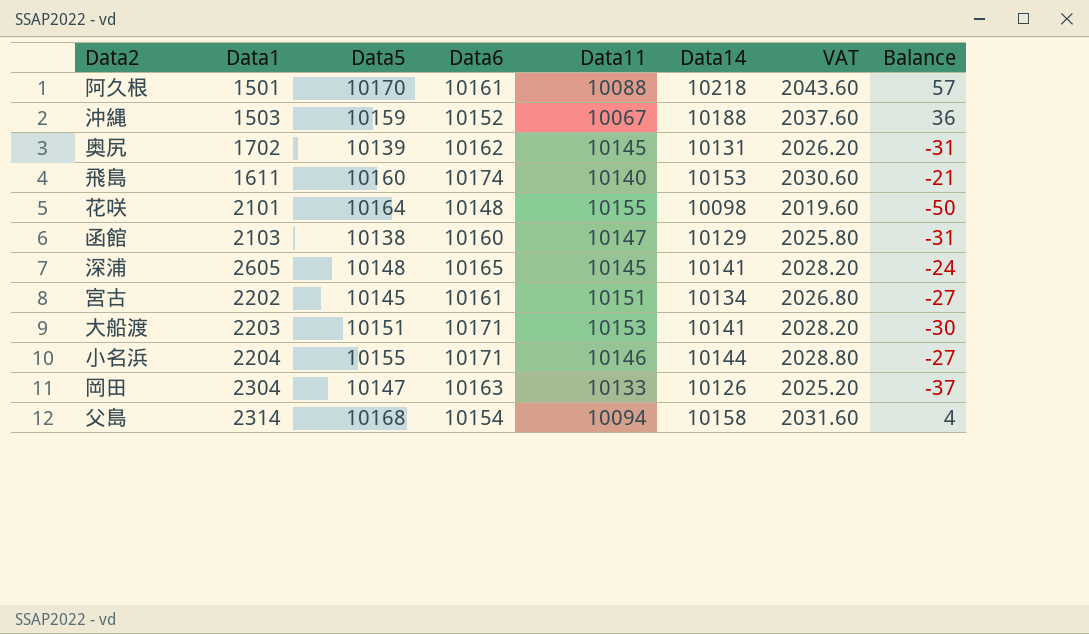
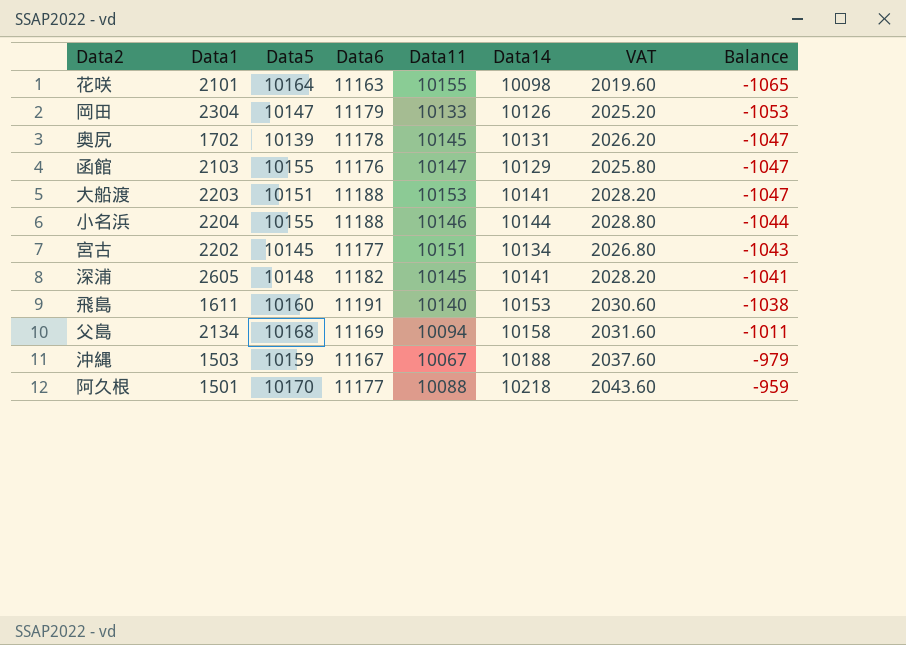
row order: none -> Balance ascending
花咲 | Data6: 10148 -> 11163
花咲 | Balance: -50 -> -1065
岡田 | Data6: 10163 -> 11179
岡田 | Balance: -37 -> -1053
奥尻 | Data6: 10162 -> 11178
奥尻 | Balance: -31 -> -1047
函館 | Data5: 10138 -> 10155
函館 | Data6: 10160 -> 11176
函館 | Balance: -31 -> -1047
大船渡 | Data6: 10171 -> 11188
大船渡 | Balance: -30 -> -1047
小名浜 | Data6: 10171 -> 11188
小名浜 | Balance: -27 -> -1044
宮古 | Data6: 10161 -> 11177
宮古 | Balance: -27 -> -1043
深浦 | Data6: 10165 -> 11182
深浦 | Balance: -24 -> -1041
飛島 | Data6: 10174 -> 11191
飛島 | Balance: -21 -> -1038
父島 | Data1: 2314 -> 2134
父島 | Data6: 10154 -> 11169
父島 | Balance: 4 -> -1011
沖縄 | Data6: 10152 -> 11167
沖縄 | Balance: 36 -> -979
阿久根 | Data6: 10161 -> 11177
阿久根 | Balance: 57 -> -959

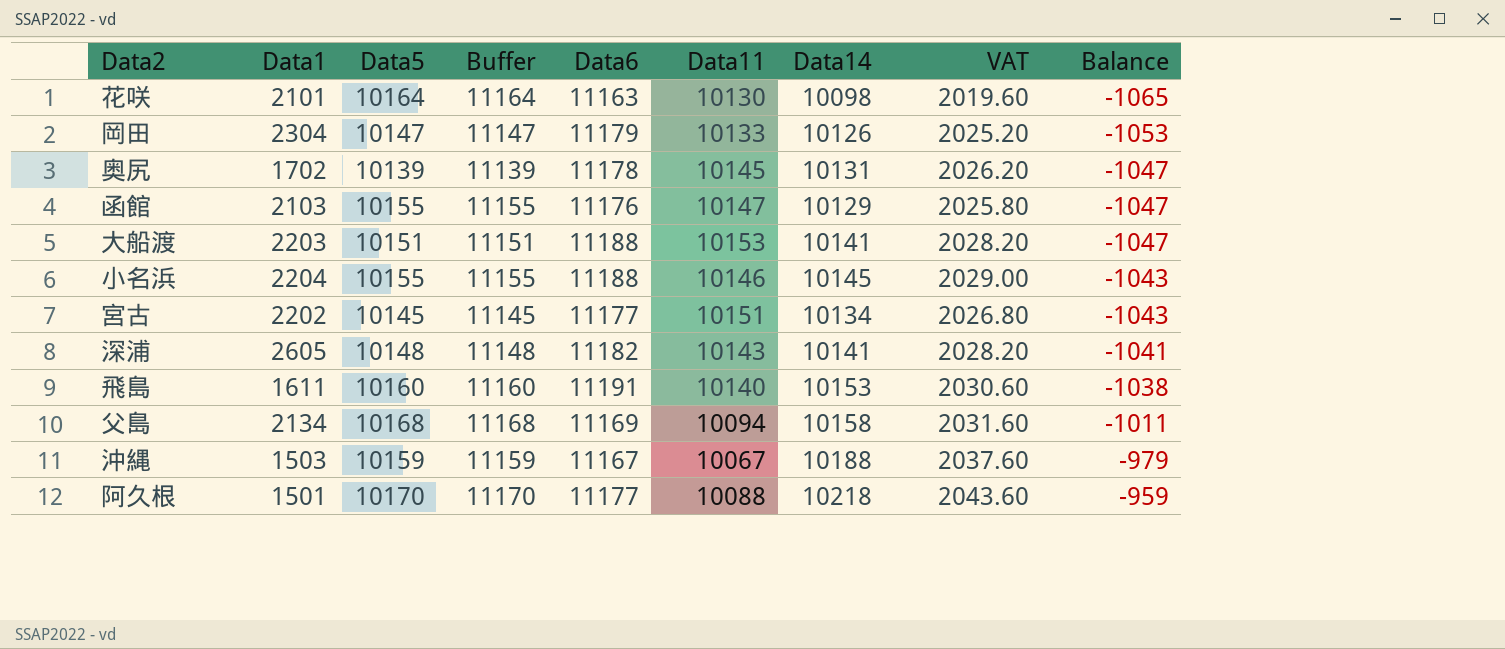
column Buffer | formula: none -> [Data5] + 1000
花咲 | Data11: 10155 -> 10130
小名浜 | Data14: 10144 -> 10145
小名浜 | VAT: 2028.80 -> 2029.00
小名浜 | Balance: -1044 -> -1043
深浦 | Data11: 10145 -> 10143

